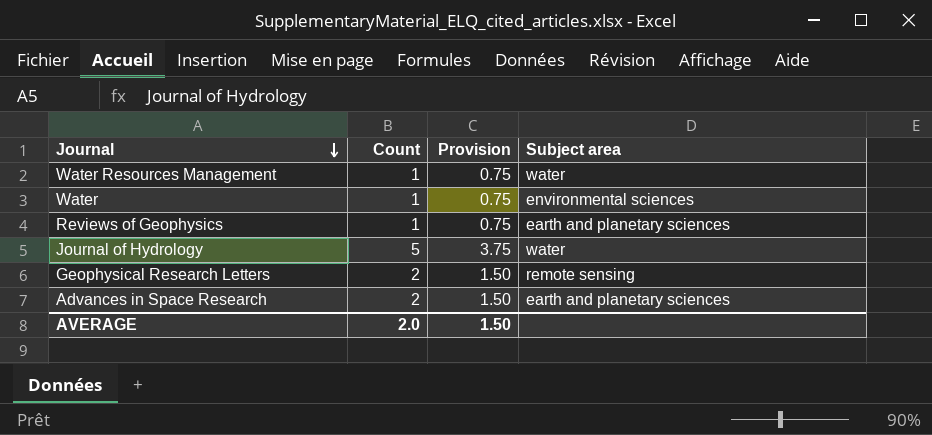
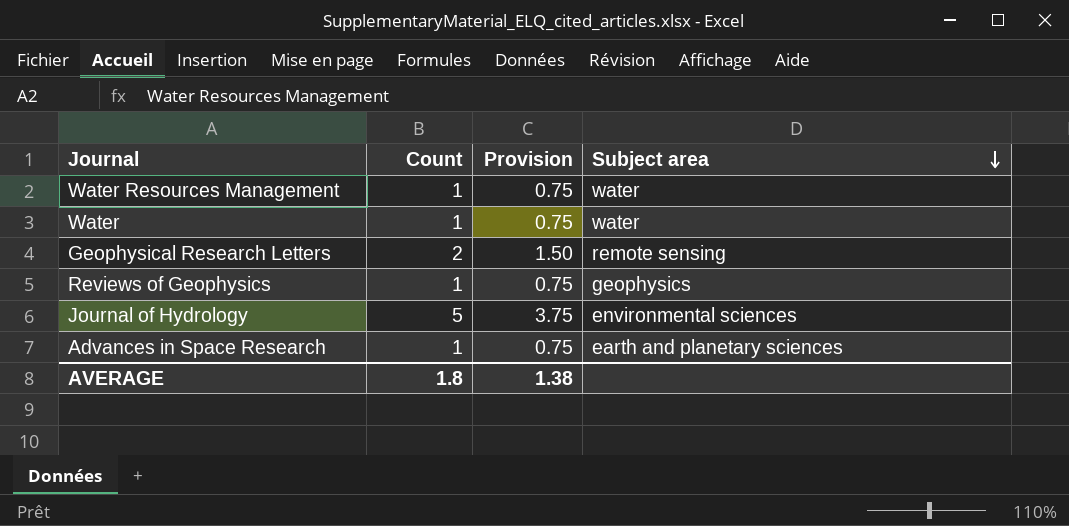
row order: Journal descending -> Subject area descending
Water | Subject area: environmental sciences -> water
Reviews of Geophysics | Subject area: earth and planetary sciences -> geophysics
Journal of Hydrology | Subject area: water -> environmental sciences
Advances in Space Research | Count: 2 -> 1
Advances in Space Research | Provision: 1.50 -> 0.75
AVERAGE | Count: 2.0 -> 1.8
AVERAGE | Provision: 1.50 -> 1.38

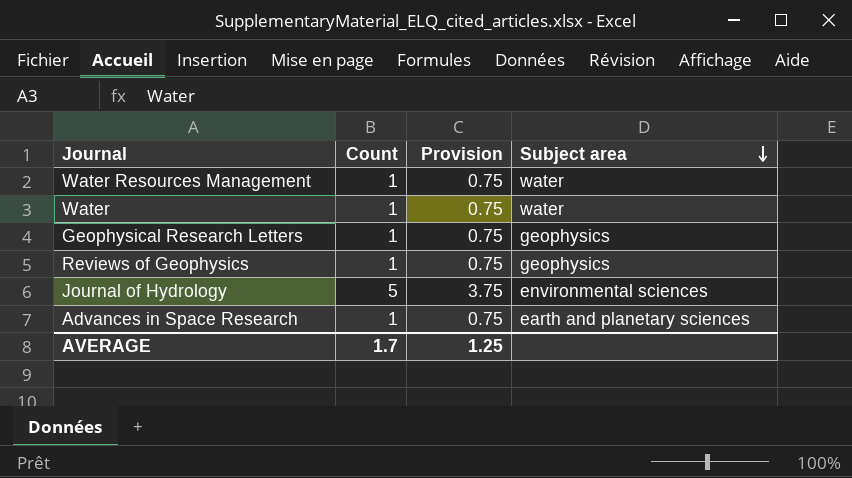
Geophysical Research Letters | Count: 2 -> 1
Geophysical Research Letters | Provision: 1.50 -> 0.75
Geophysical Research Letters | Subject area: remote sensing -> geophysics
AVERAGE | Count: 1.8 -> 1.7
AVERAGE | Provision: 1.38 -> 1.25

